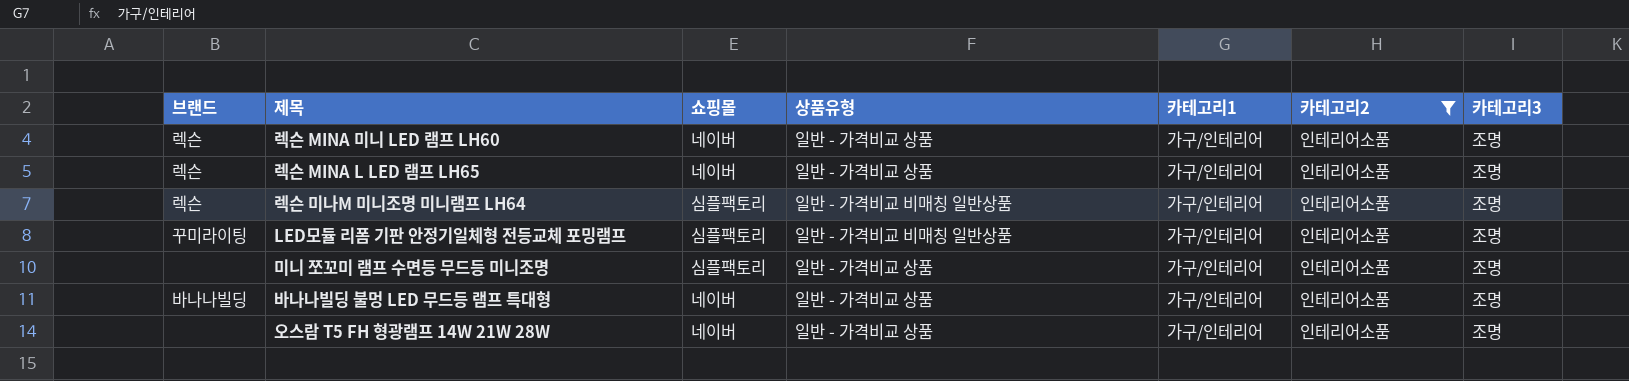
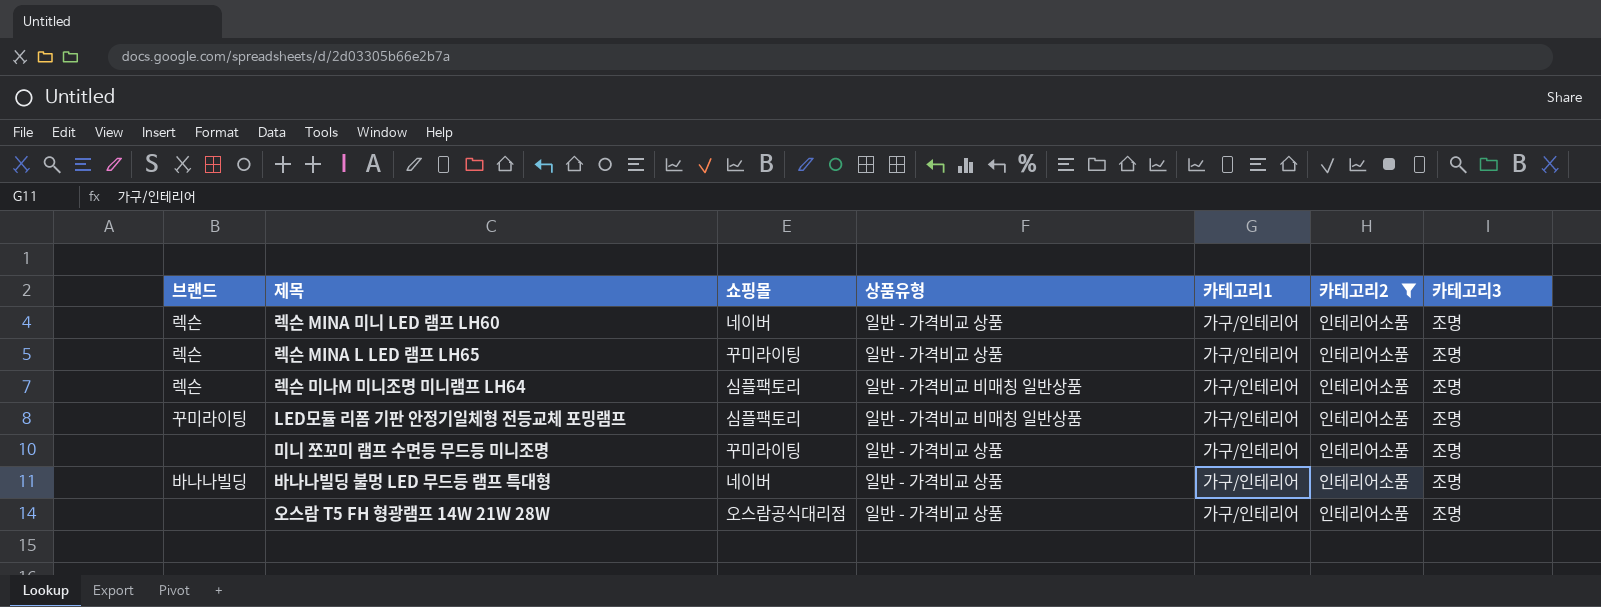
렉슨 MINA L LED 램프 LH65 | 쇼핑몰: 네이버 -> 꾸미라이팅
미니 쪼꼬미 램프 수면등 무드등 미니조명 | 쇼핑몰: 심플팩토리 -> 꾸미라이팅
오스람 T5 FH 형광램프 14W 21W 28W | 쇼핑몰: 네이버 -> 오스람공식대리점

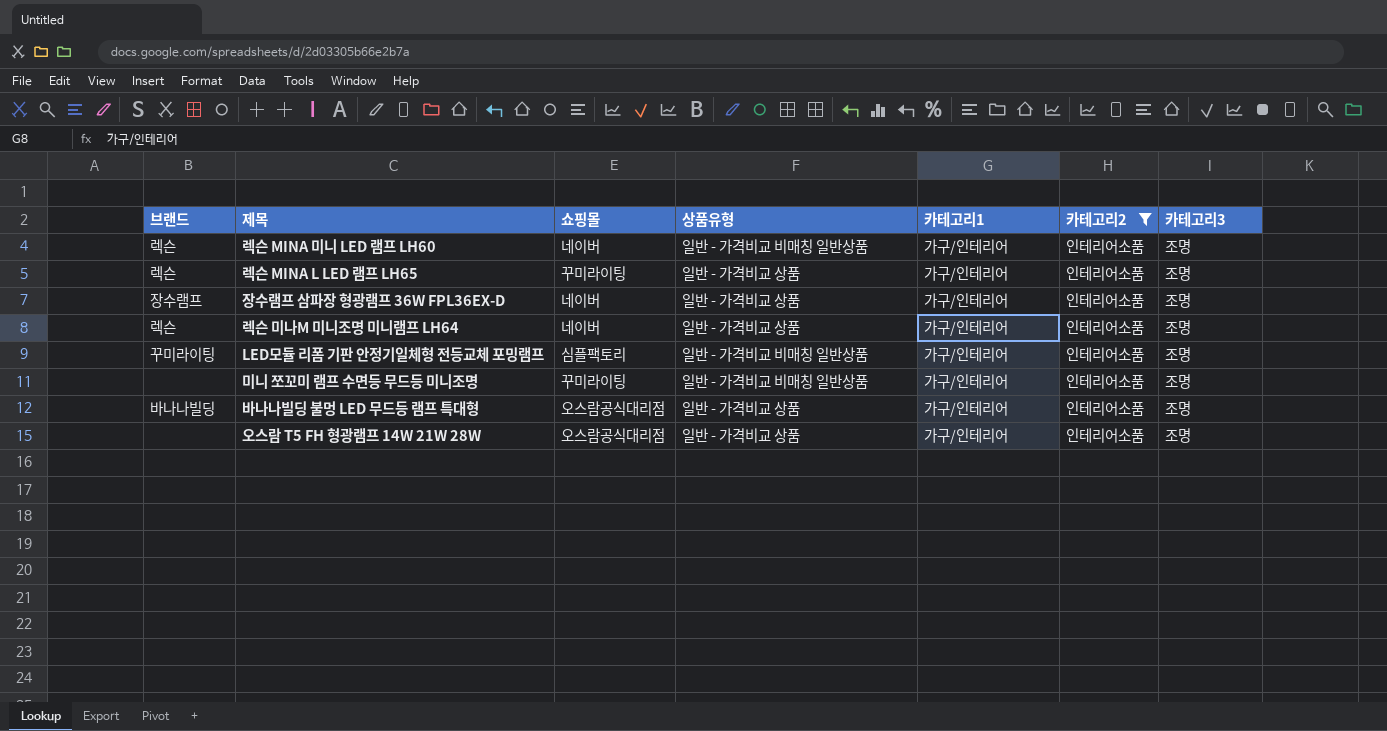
렉슨 MINA 미니 LED 램프 LH60 | 상품유형: 일반 - 가격비교 상품 -> 일반 - 가격비교 비매칭 일반상품
row 장수램프 삼파장 형광램프 36W FPL36EX-D: none -> 장수램프 | 네이버 | 일반 - 가격비교 상품 | 가구/인테리어 | 인테리어소품 | 조명
렉슨 미나M 미니조명 미니램프 LH64 | 쇼핑몰: 심플팩토리 -> 네이버
렉슨 미나M 미니조명 미니램프 LH64 | 상품유형: 일반 - 가격비교 비매칭 일반상품 -> 일반 - 가격비교 상품
미니 쪼꼬미 램프 수면등 무드등 미니조명 | 상품유형: 일반 - 가격비교 상품 -> 일반 - 가격비교 비매칭 일반상품
바나나빌딩 불멍 LED 무드등 램프 특대형 | 쇼핑몰: 네이버 -> 오스람공식대리점

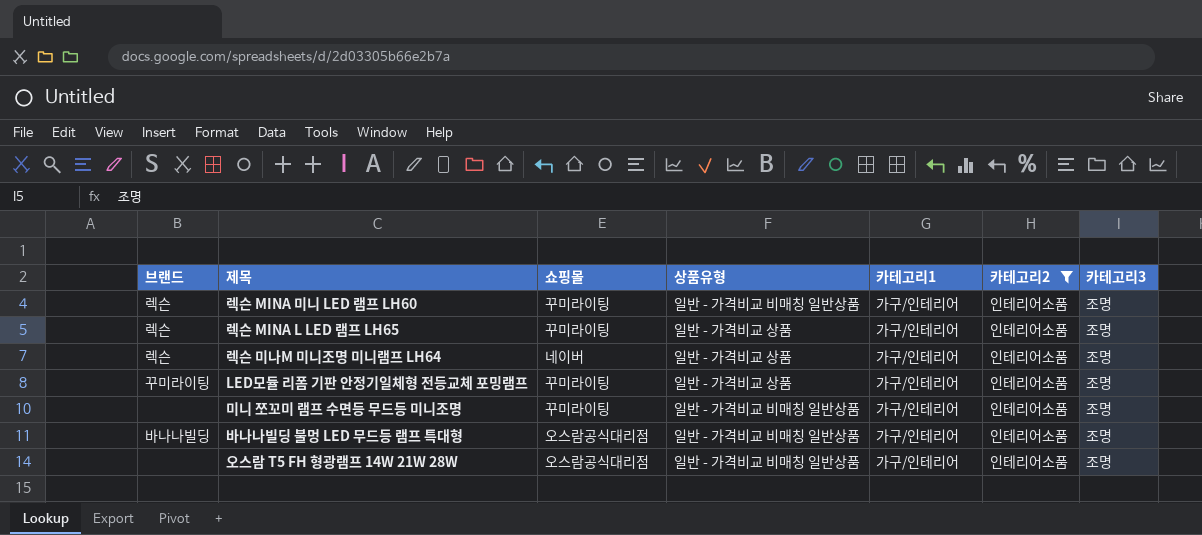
row 장수램프 삼파장 형광램프 36W FPL36EX-D: 장수램프 | 네이버 | 일반 - 가격비교 상품 | 가구/인테리어 | 인테리어소품 | 조명 -> none
렉슨 MINA 미니 LED 램프 LH60 | 쇼핑몰: 네이버 -> 꾸미라이팅
LED모듈 리폼 기판 안정기일체형 전등교체 포밍램프 | 쇼핑몰: 심플팩토리 -> 꾸미라이팅
LED모듈 리폼 기판 안정기일체형 전등교체 포밍램프 | 상품유형: 일반 - 가격비교 비매칭 일반상품 -> 일반 - 가격비교 상품
바나나빌딩 불멍 LED 무드등 램프 특대형 | 상품유형: 일반 - 가격비교 상품 -> 일반 - 가격비교 비매칭 일반상품
오스람 T5 FH 형광램프 14W 21W 28W | 상품유형: 일반 - 가격비교 상품 -> 일반 - 가격비교 비매칭 일반상품

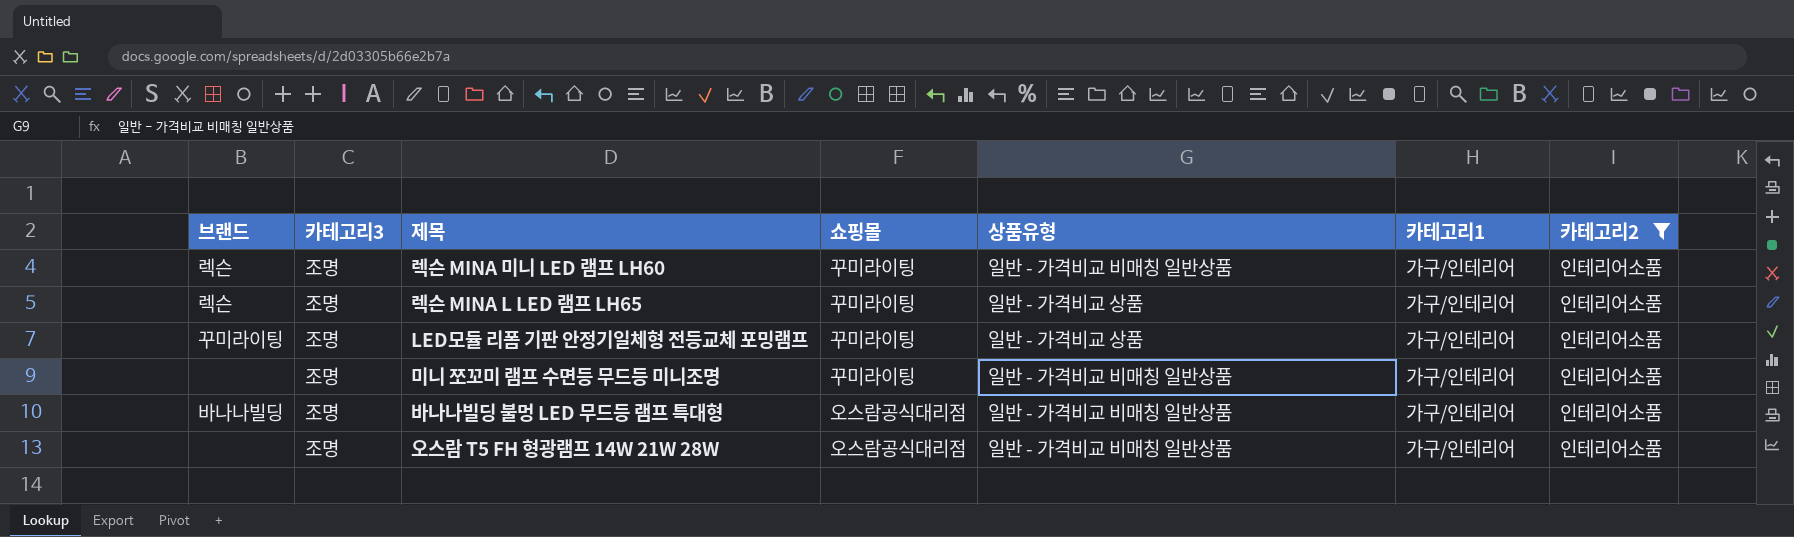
column 카테고리3 | position: 7 -> 2
row 렉슨 미나M 미니조명 미니램프 LH64: 렉슨 | 네이버 | 일반 - 가격비교 상품 | 가구/인테리어 | 인테리어소품 | 조명 -> none

